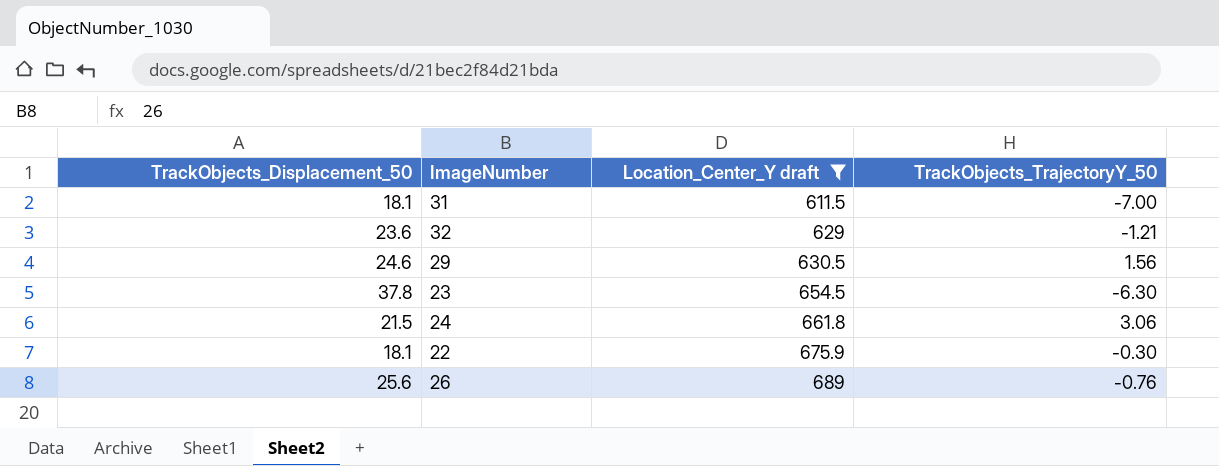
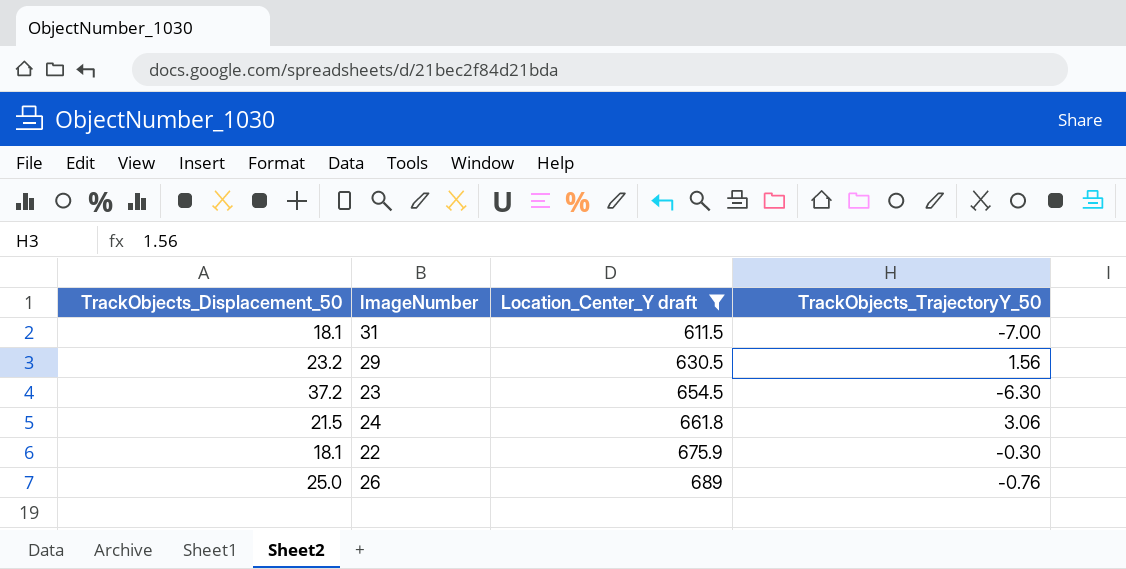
row 32: 23.6 | 629 | -1.21 -> none
29 | TrackObjects_Displacement_50: 24.6 -> 23.2
23 | TrackObjects_Displacement_50: 37.8 -> 37.2
26 | TrackObjects_Displacement_50: 25.6 -> 25.0

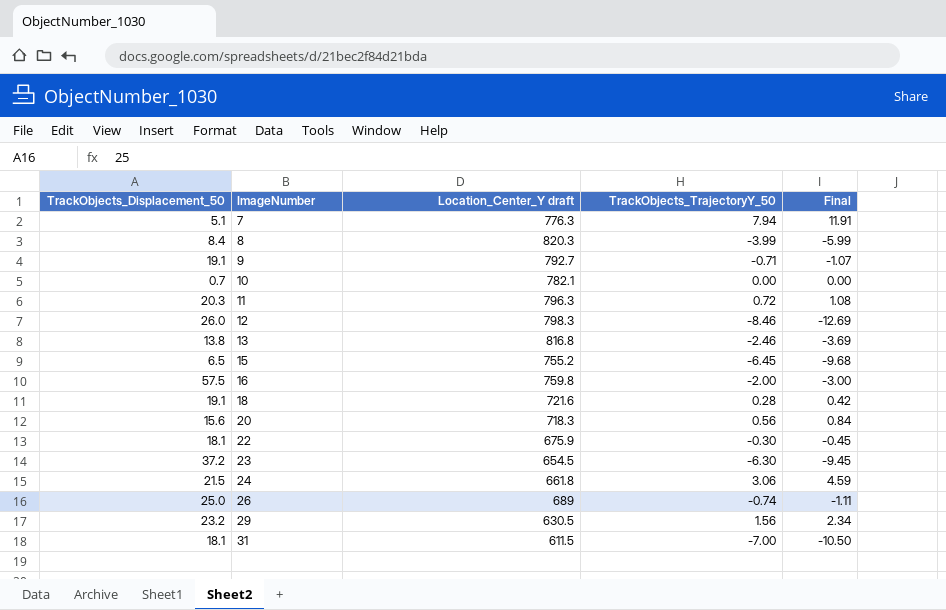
filter: Location_Center_Y draft <= 689 -> none
row order: Location_Center_Y draft ascending -> ImageNumber ascending
column Final | formula: none -> [TrackObjects_TrajectoryY_50] * 1.5
26 | TrackObjects_TrajectoryY_50: -0.76 -> -0.74

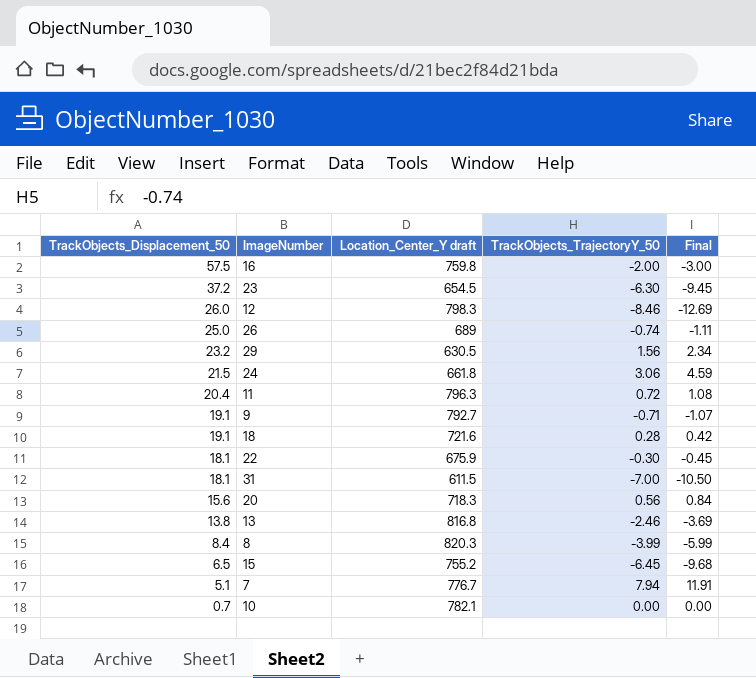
row order: ImageNumber ascending -> TrackObjects_Displacement_50 descending
11 | TrackObjects_Displacement_50: 20.3 -> 20.4
7 | Location_Center_Y draft: 776.3 -> 776.7

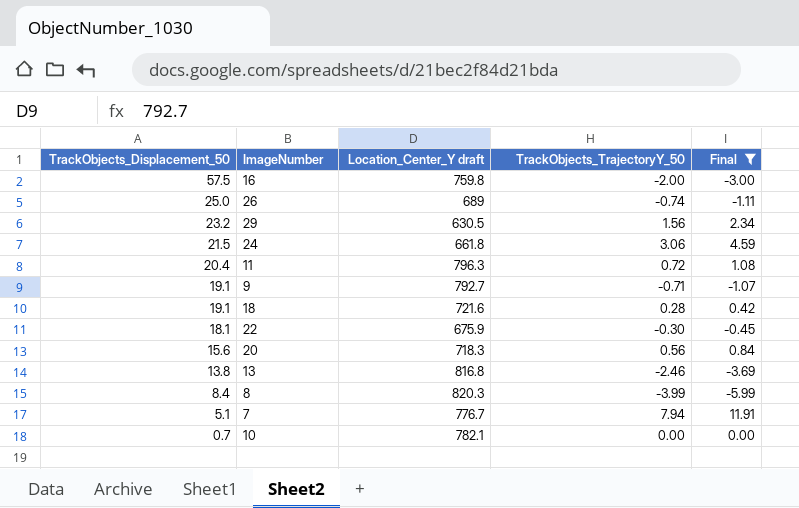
filter: none -> Final >= -5.99

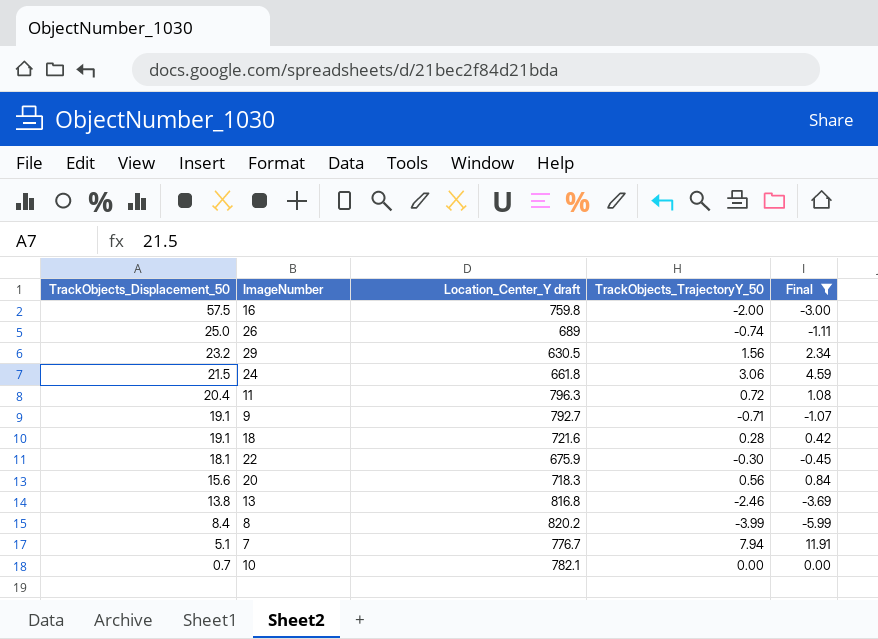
8 | Location_Center_Y draft: 820.3 -> 820.2

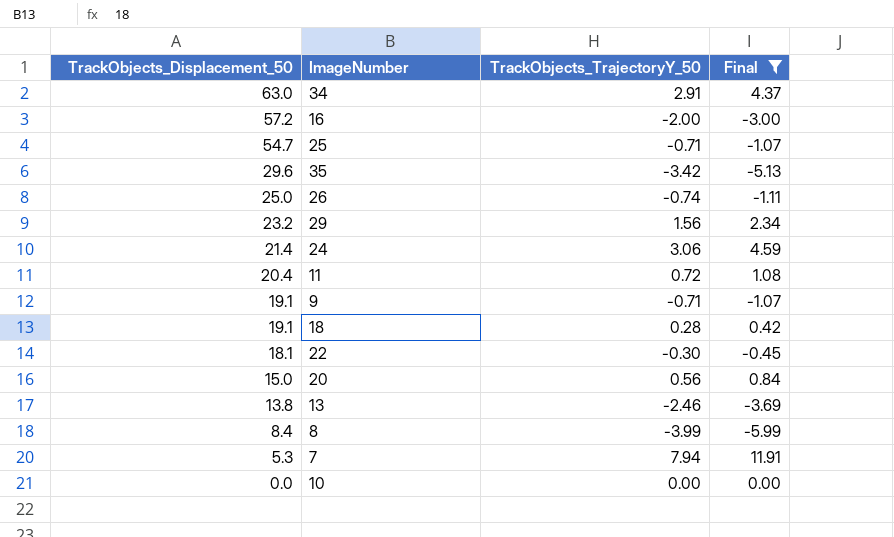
column Location_Center_Y draft | position: 3 -> none
row 34: none -> 63.0 | 2.91 | 4.37
16 | TrackObjects_Displacement_50: 57.5 -> 57.2
row 25: none -> 54.7 | -0.71 | -1.07
row 35: none -> 29.6 | -3.42 | -5.13
24 | TrackObjects_Displacement_50: 21.5 -> 21.4
20 | TrackObjects_Displacement_50: 15.6 -> 15.0
7 | TrackObjects_Displacement_50: 5.1 -> 5.3
10 | TrackObjects_Displacement_50: 0.7 -> 0.0

